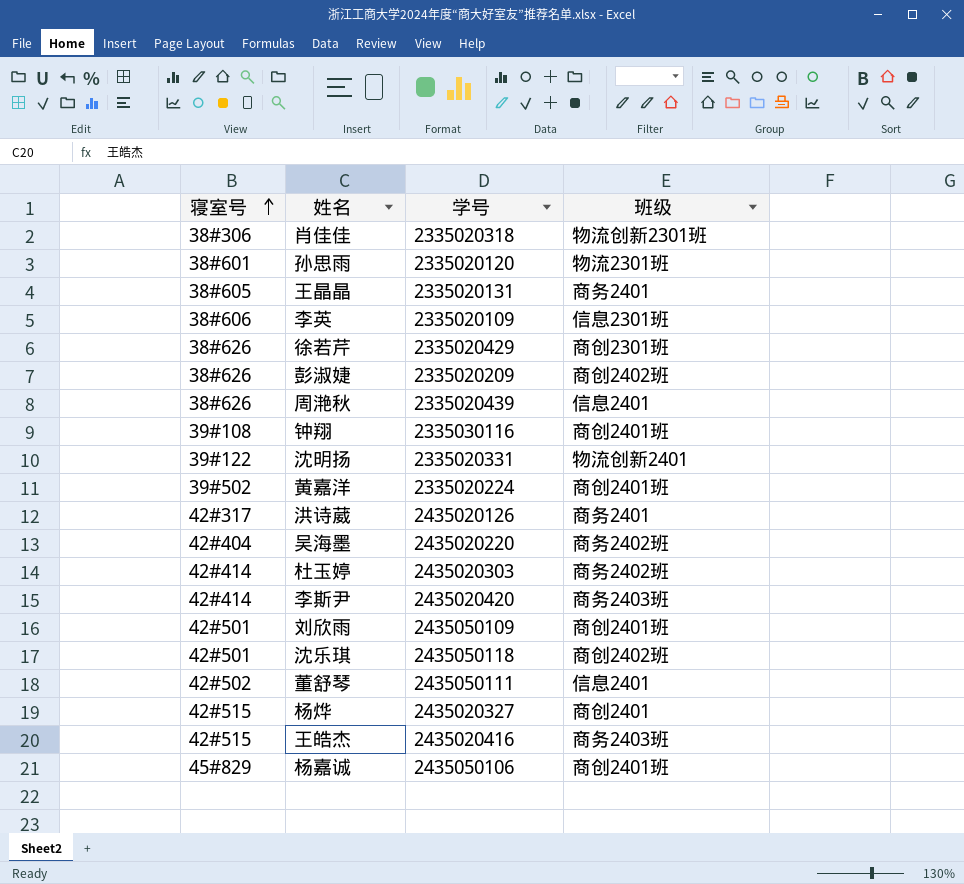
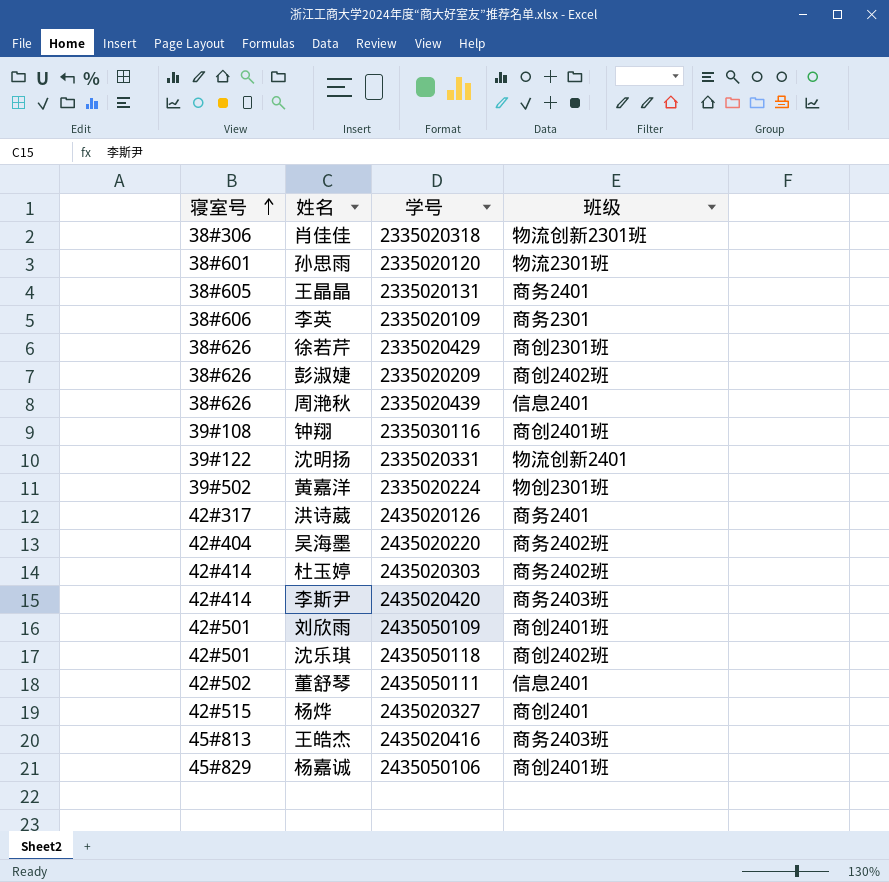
李英 | 班级: 信息2301班 -> 商务2301
黄嘉洋 | 班级: 商创2401班 -> 物创2301班
王皓杰 | 寝室号: 42#515 -> 45#813

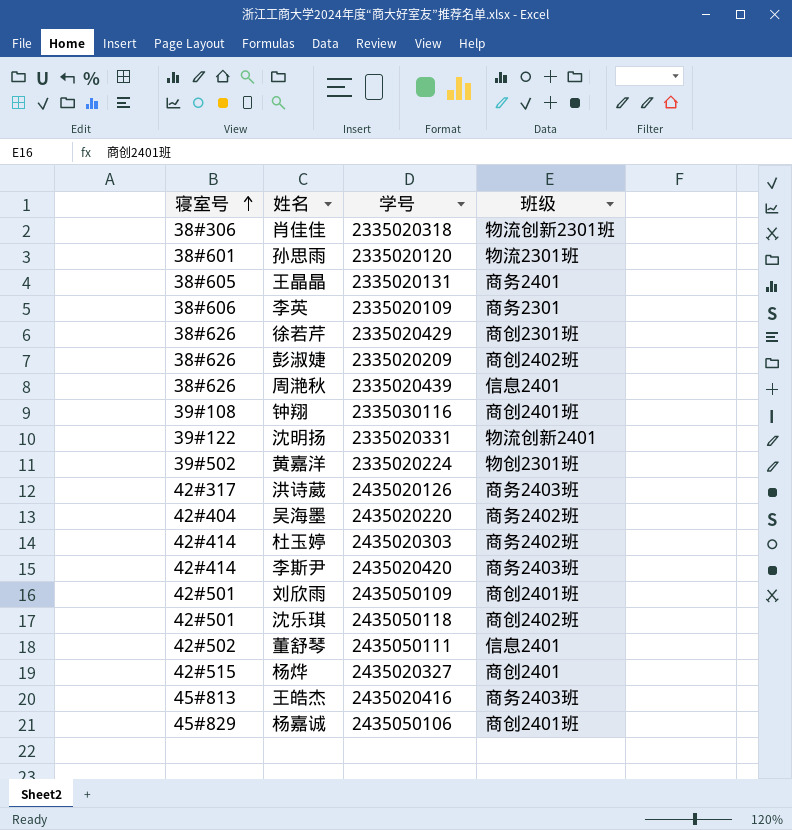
洪诗葳 | 班级: 商务2401 -> 商务2403班

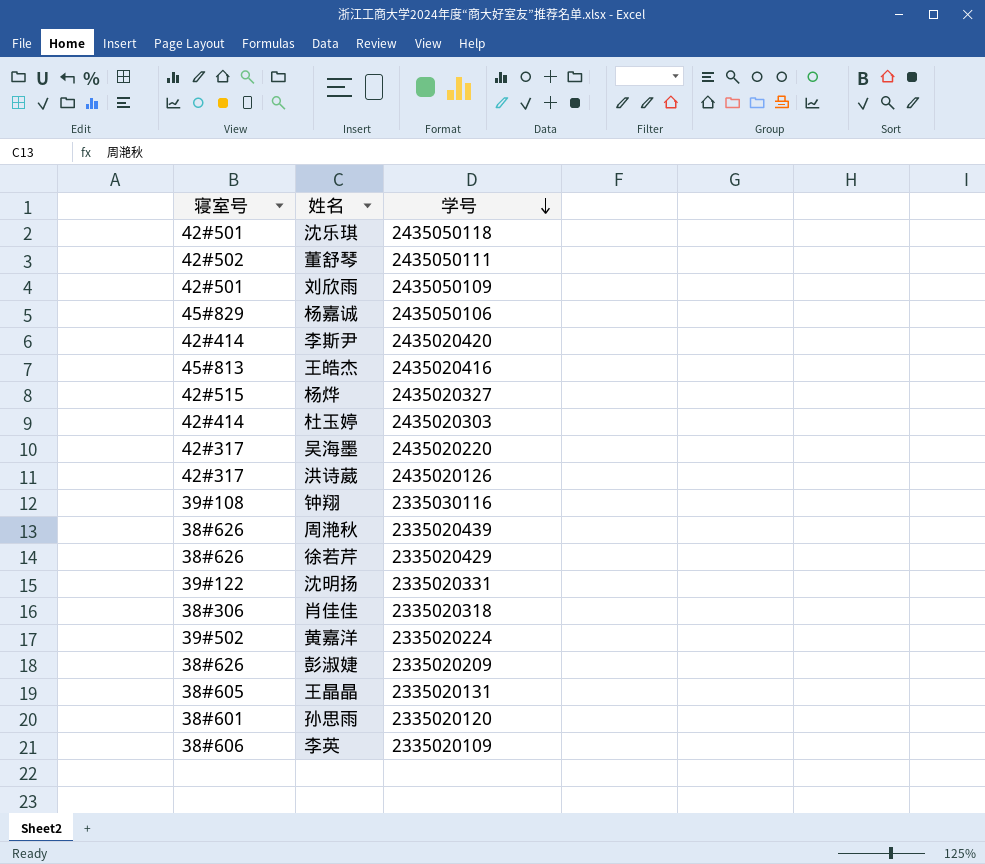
row order: 寝室号 ascending -> 学号 descending
column 班级 | position: 4 -> none
吴海墨 | 寝室号: 42#404 -> 42#317

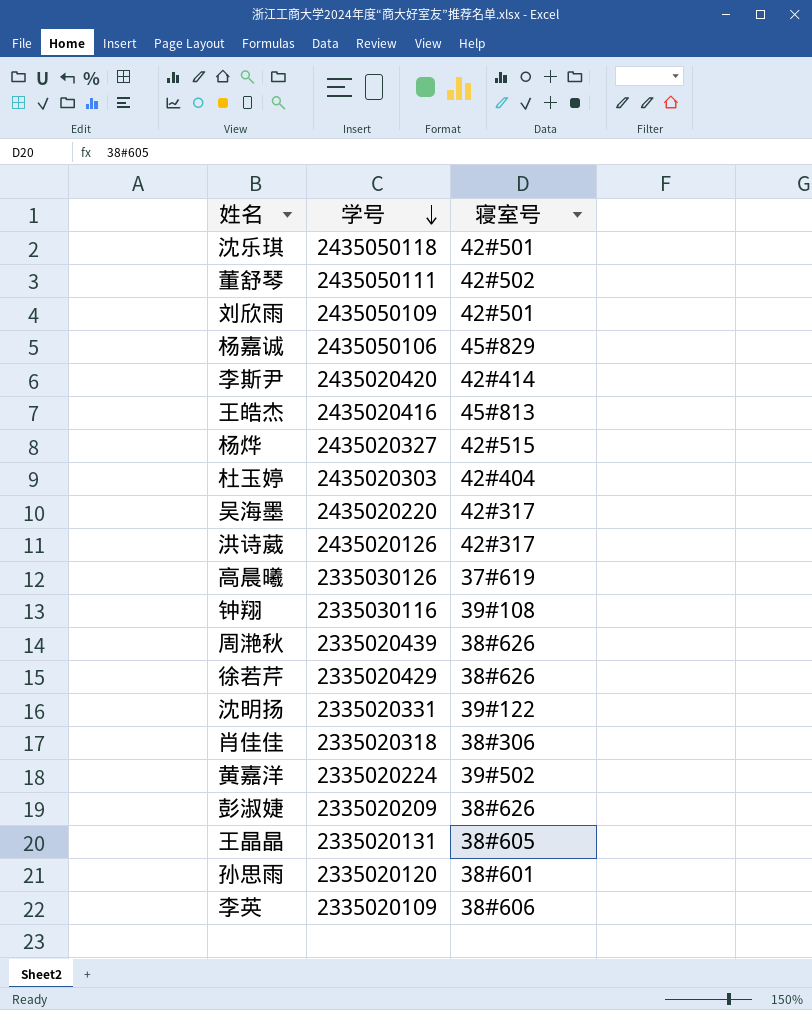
column 寝室号 | position: 1 -> 3
杜玉婷 | 寝室号: 42#414 -> 42#404
row 高晨曦: none -> 2335030126 | 37#619

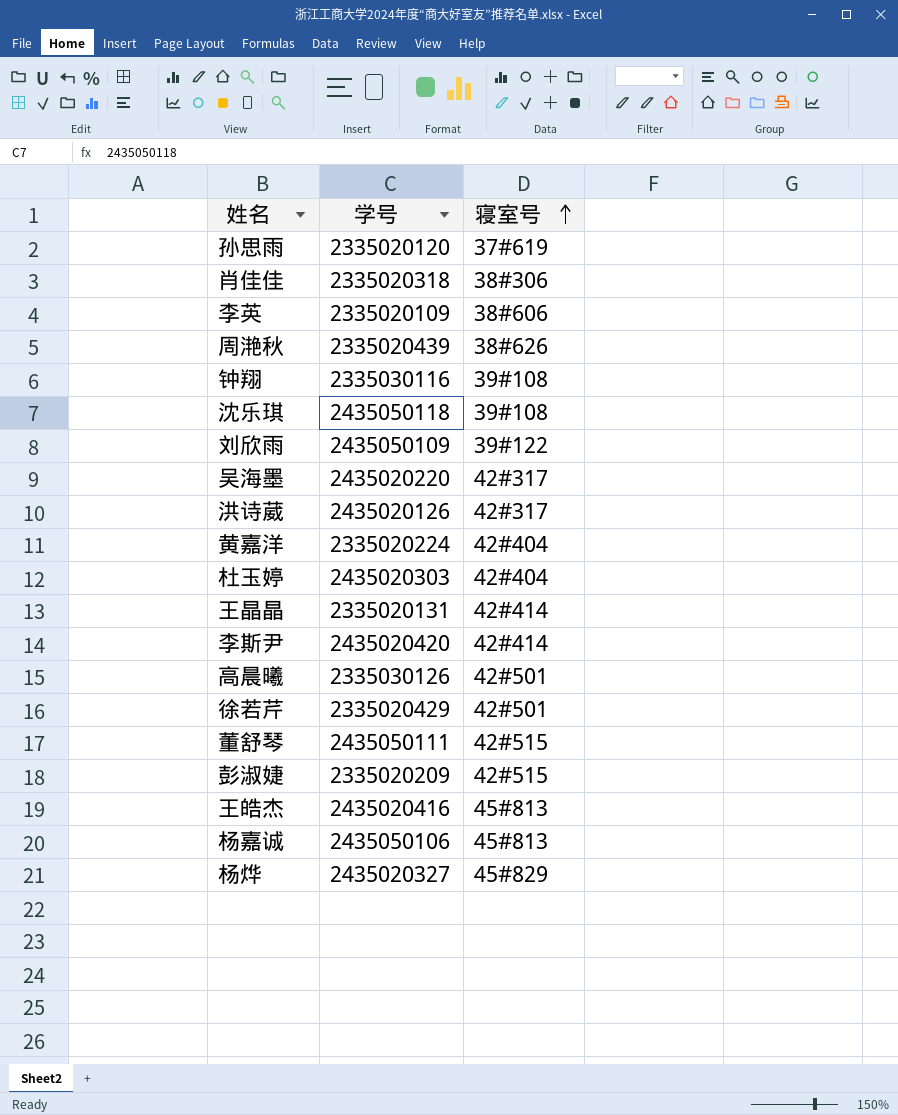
row order: 学号 descending -> 寝室号 ascending
row 沈明扬: 2335020331 | 39#122 -> none
孙思雨 | 寝室号: 38#601 -> 37#619
沈乐琪 | 寝室号: 42#501 -> 39#108
刘欣雨 | 寝室号: 42#501 -> 39#122
黄嘉洋 | 寝室号: 39#502 -> 42#404
王晶晶 | 寝室号: 38#605 -> 42#414
高晨曦 | 寝室号: 37#619 -> 42#501
徐若芹 | 寝室号: 38#626 -> 42#501
董舒琴 | 寝室号: 42#502 -> 42#515
彭淑婕 | 寝室号: 38#626 -> 42#515
杨嘉诚 | 寝室号: 45#829 -> 45#813
杨烨 | 寝室号: 42#515 -> 45#829

